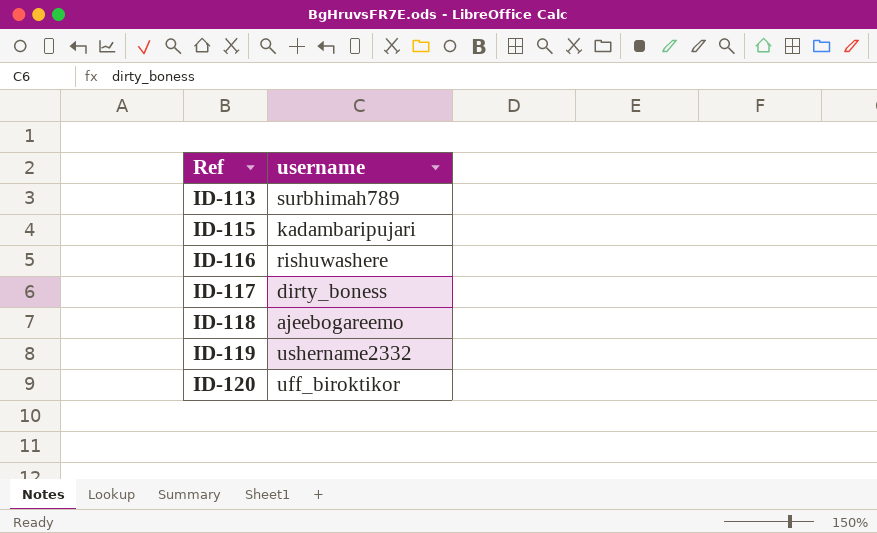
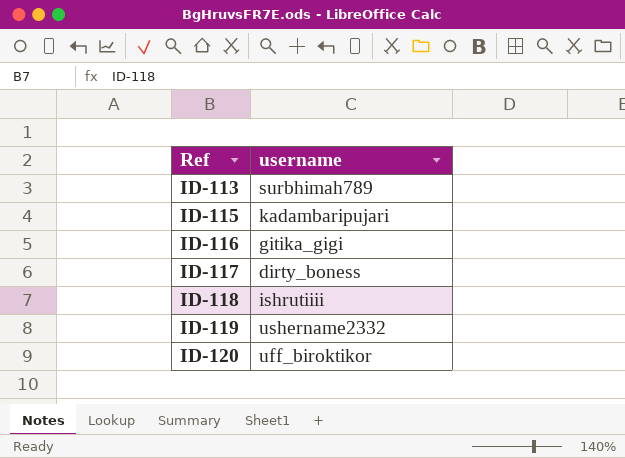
ID-116 | username: rishuwashere -> gitika_gigi
ID-118 | username: ajeebogareemo -> ishrutiiii

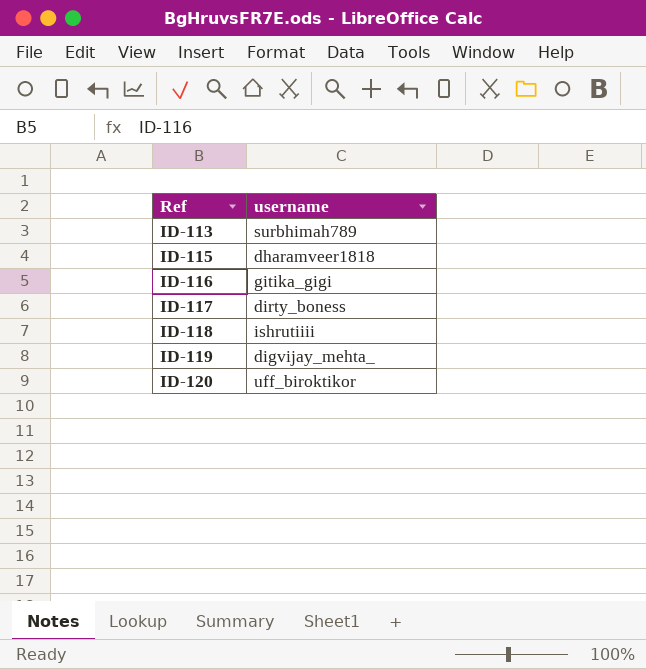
ID-115 | username: kadambaripujari -> dharamveer1818
ID-119 | username: ushername2332 -> digvijay_mehta_

